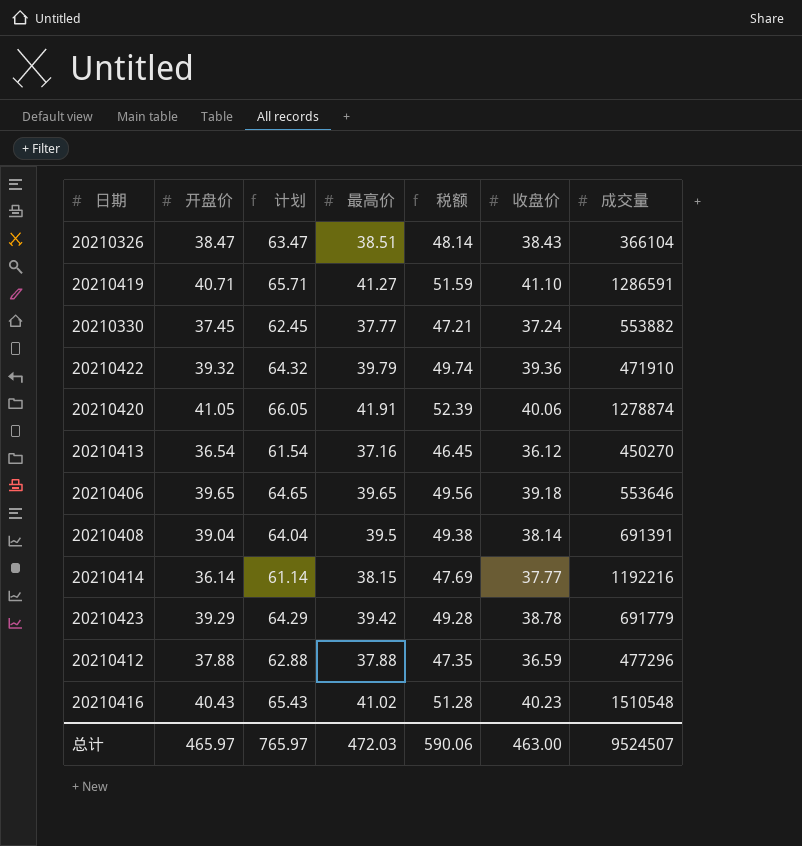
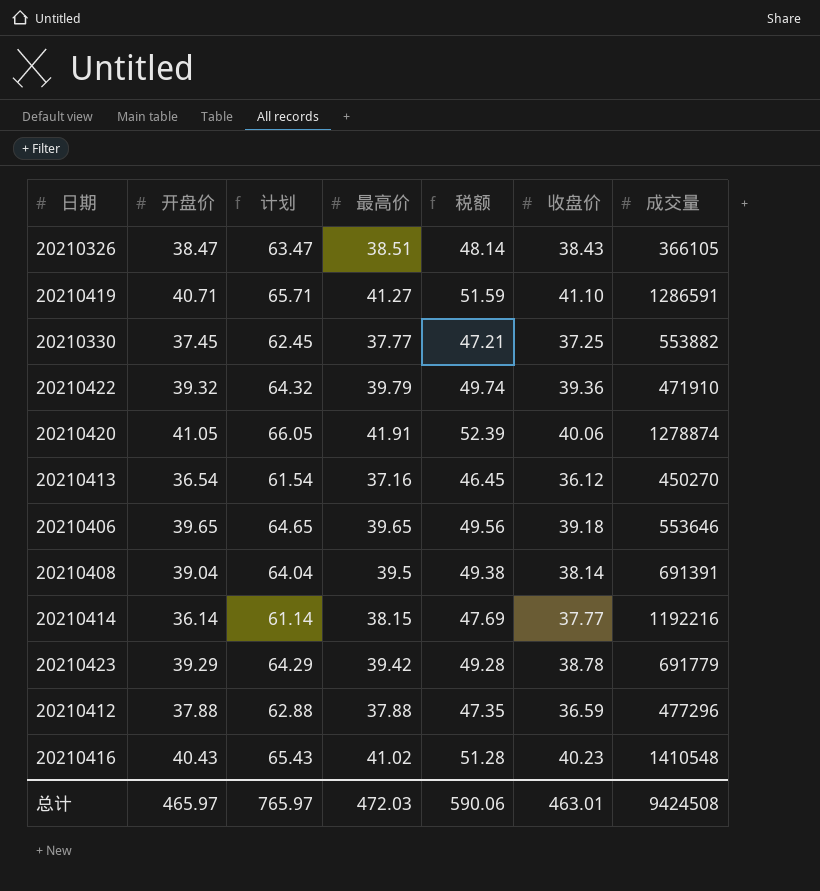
20210326 | 成交量: 366104 -> 366105
20210330 | 收盘价: 37.24 -> 37.25
20210416 | 成交量: 1510548 -> 1410548
总计 | 收盘价: 463.00 -> 463.01
总计 | 成交量: 9524507 -> 9424508

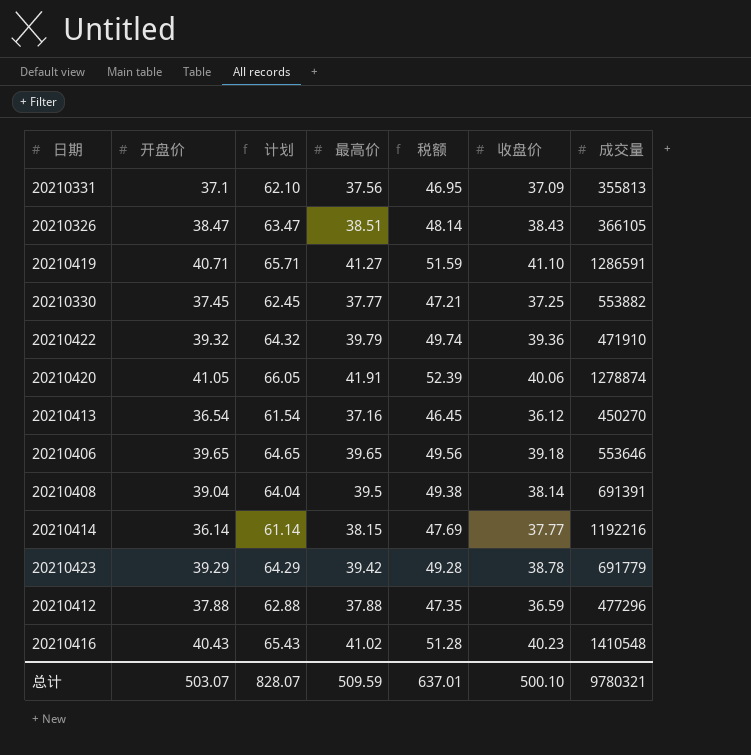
row 20210331: none -> 37.1 | 62.10 | 37.56 | 46.95 | 37.09 | 355813
总计 | 开盘价: 465.97 -> 503.07
总计 | 计划: 765.97 -> 828.07
总计 | 最高价: 472.03 -> 509.59
总计 | 税额: 590.06 -> 637.01
总计 | 收盘价: 463.01 -> 500.10
总计 | 成交量: 9424508 -> 9780321

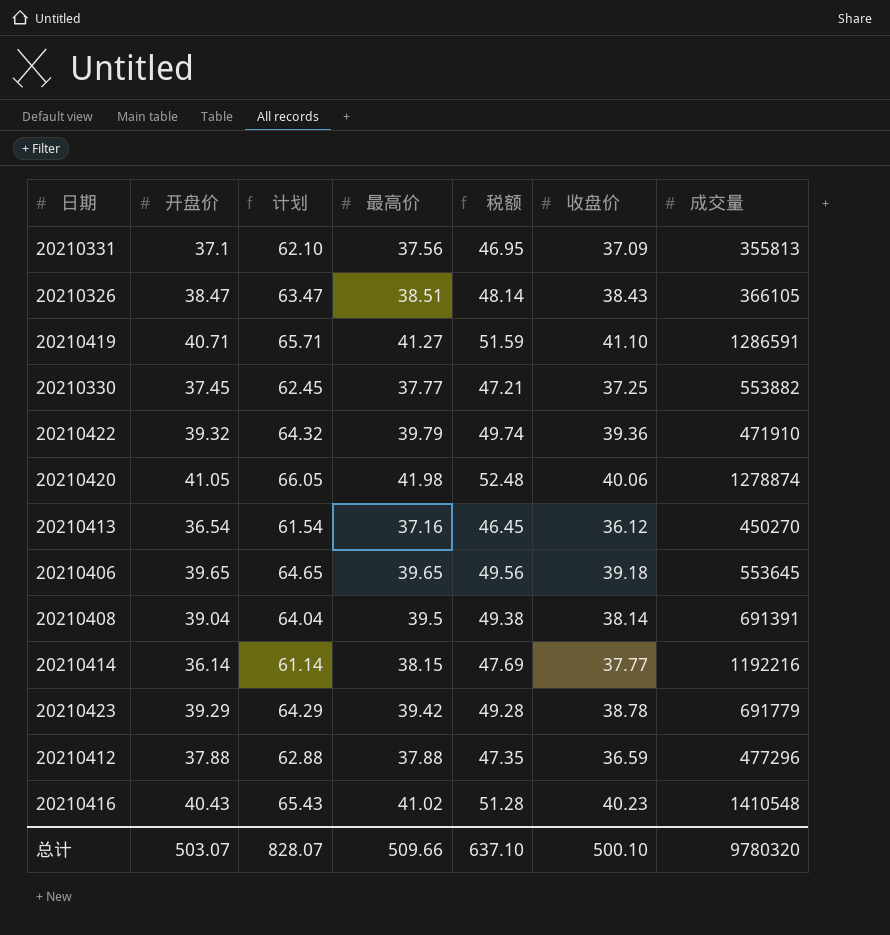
20210420 | 最高价: 41.91 -> 41.98
20210420 | 税额: 52.39 -> 52.48
20210406 | 成交量: 553646 -> 553645
总计 | 最高价: 509.59 -> 509.66
总计 | 税额: 637.01 -> 637.10
总计 | 成交量: 9780321 -> 9780320

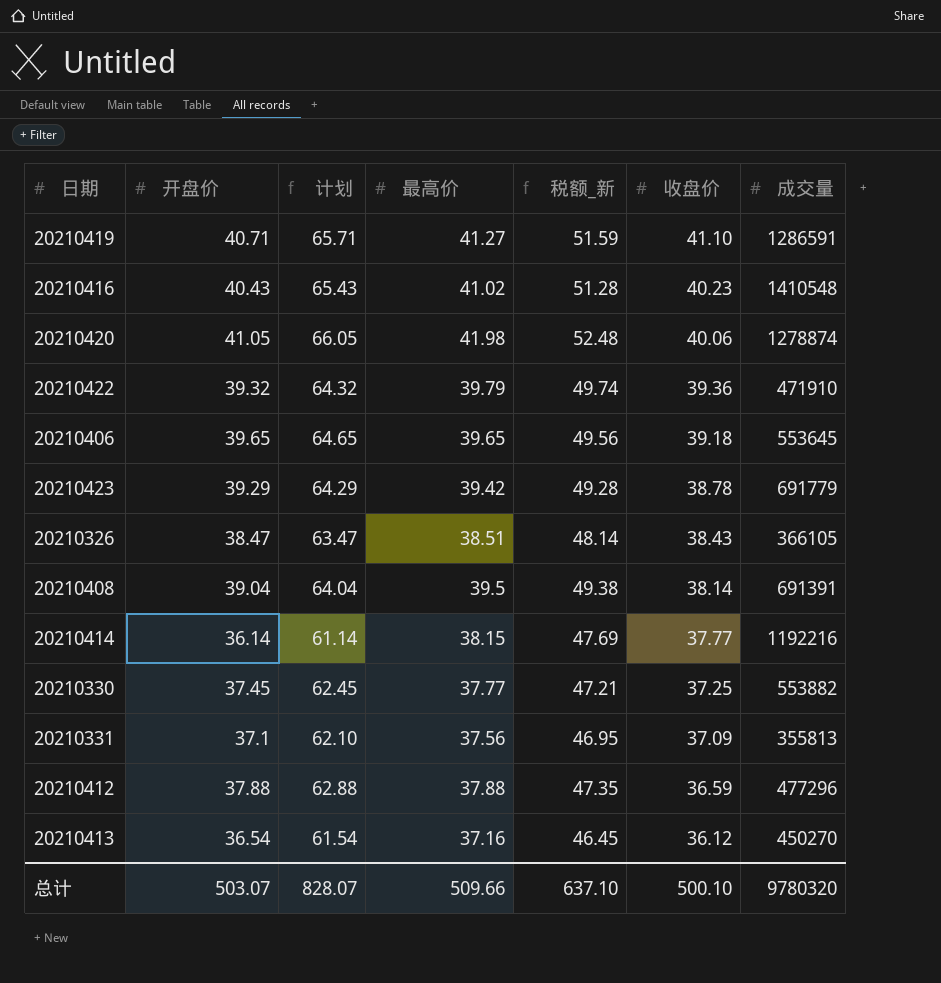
row order: none -> 收盘价 descending
column name: 税额 -> 税额_新

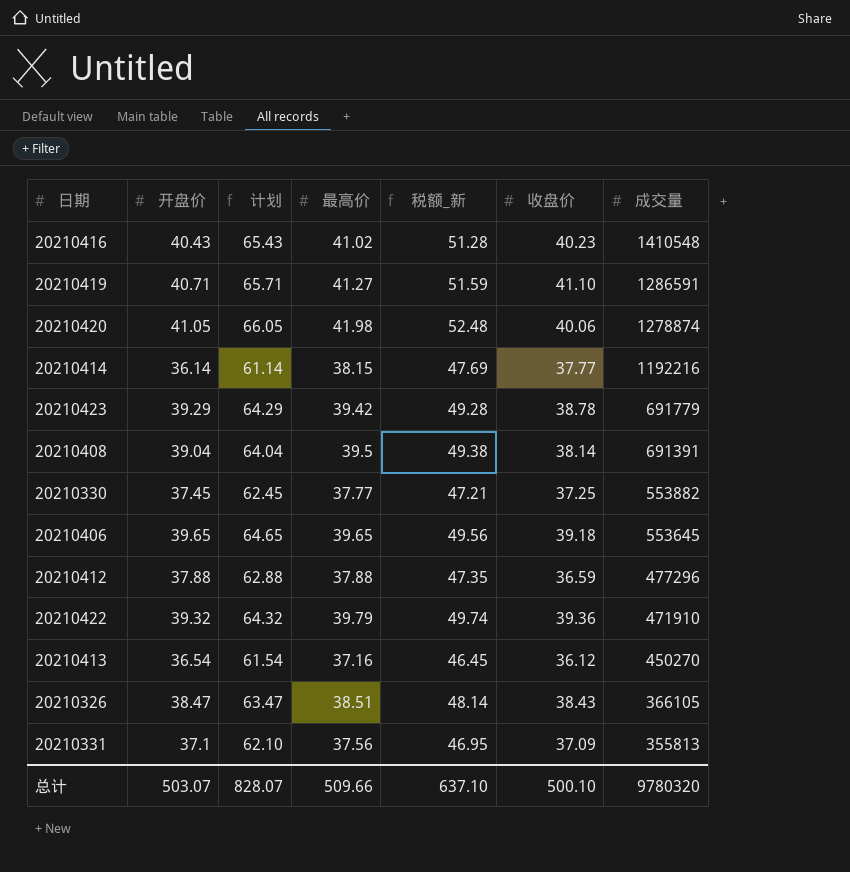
row order: 收盘价 descending -> 成交量 descending

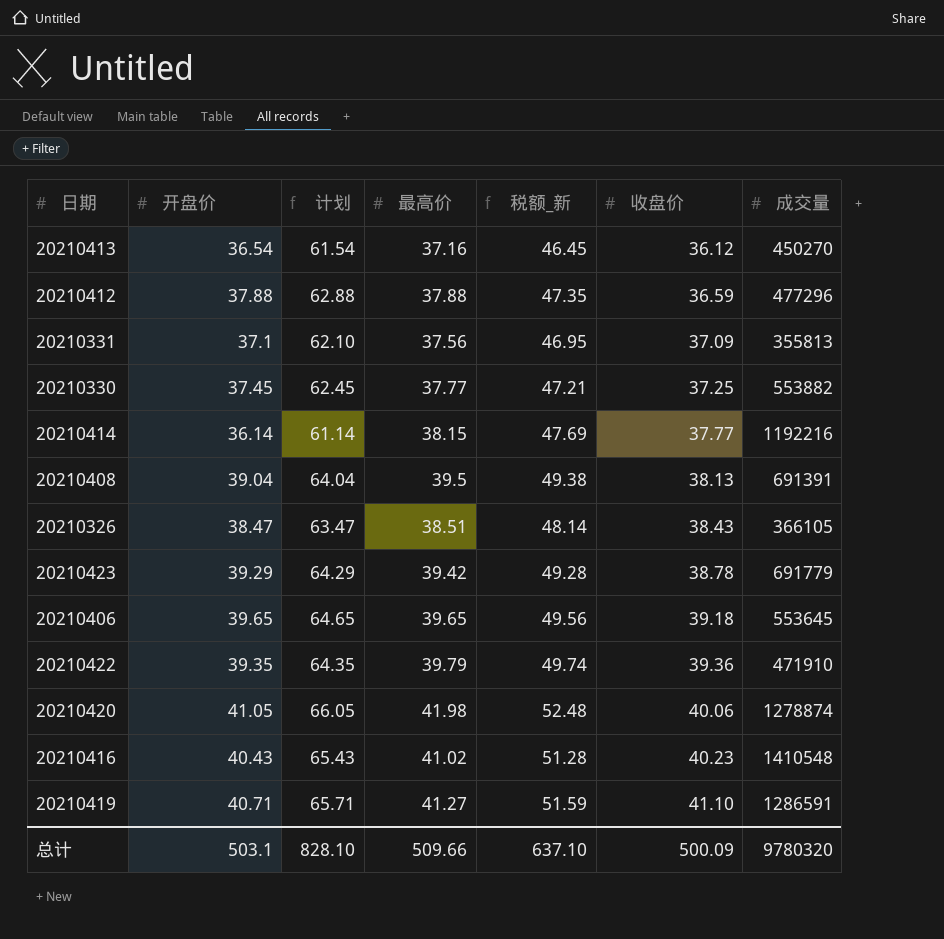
row order: 成交量 descending -> 收盘价 ascending
20210408 | 收盘价: 38.14 -> 38.13
20210422 | 开盘价: 39.32 -> 39.35
20210422 | 计划: 64.32 -> 64.35
总计 | 开盘价: 503.07 -> 503.1
总计 | 计划: 828.07 -> 828.10
总计 | 收盘价: 500.10 -> 500.09

